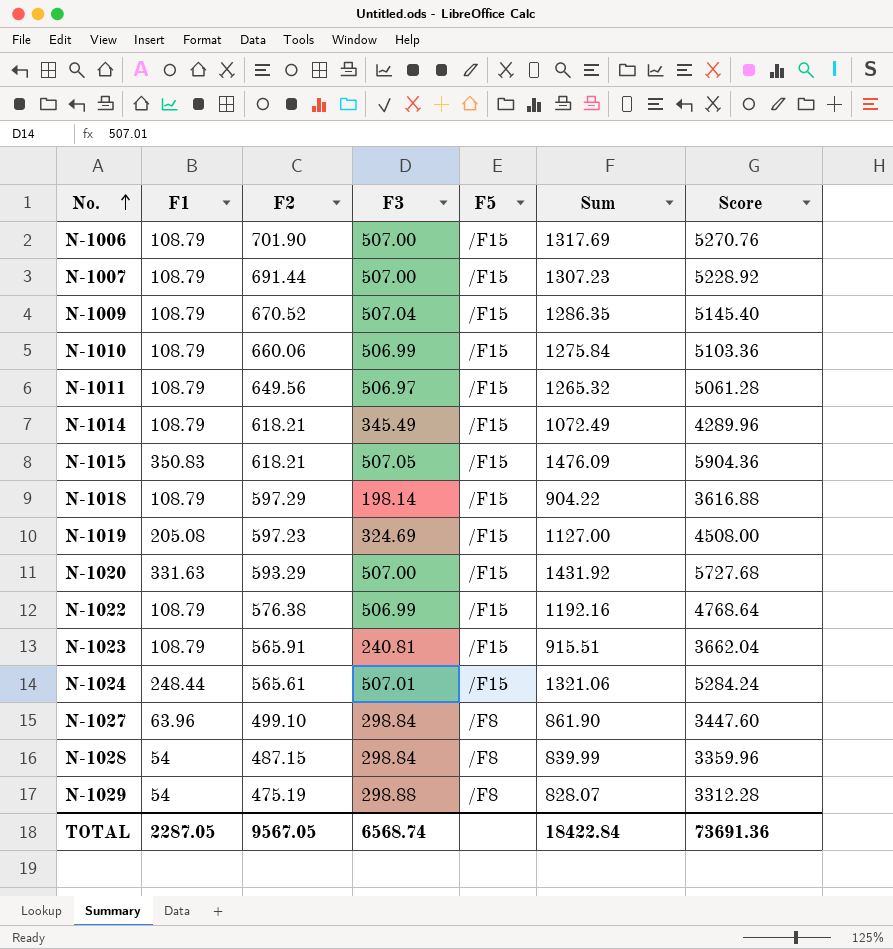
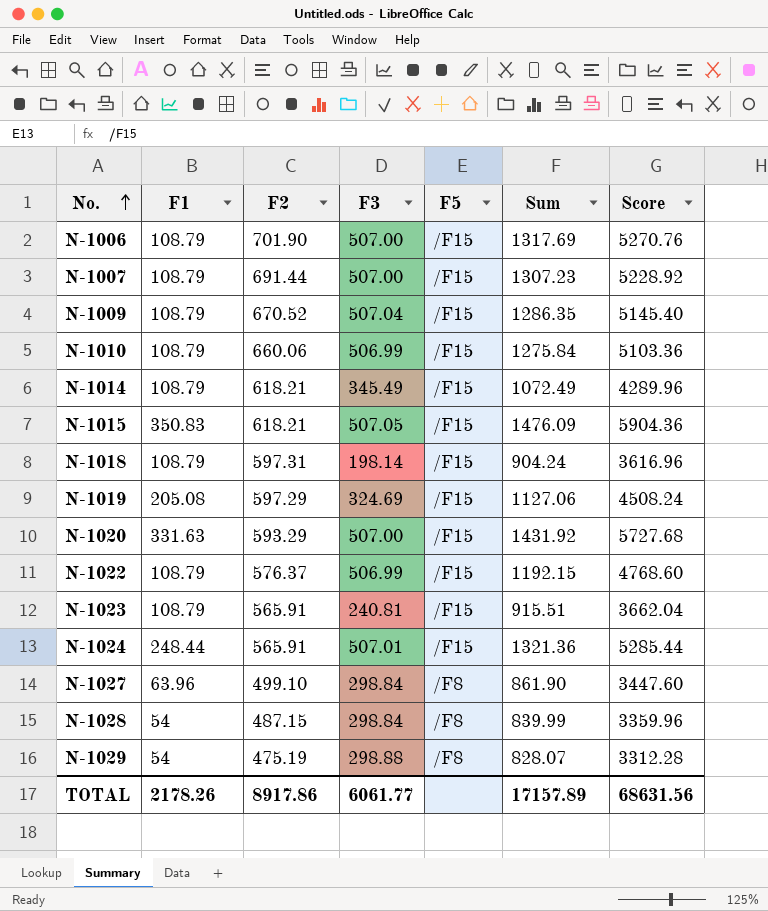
row N-1011: 108.79 | 649.56 | 506.97 | /F15 | 1265.32 | 5061.28 -> none
N-1018 | F2: 597.29 -> 597.31
N-1018 | Sum: 904.22 -> 904.24
N-1018 | Score: 3616.88 -> 3616.96
N-1019 | F2: 597.23 -> 597.29
N-1019 | Sum: 1127.00 -> 1127.06
N-1019 | Score: 4508.00 -> 4508.24
N-1022 | F2: 576.38 -> 576.37
N-1022 | Sum: 1192.16 -> 1192.15
N-1022 | Score: 4768.64 -> 4768.60
N-1024 | F2: 565.61 -> 565.91
N-1024 | Sum: 1321.06 -> 1321.36
N-1024 | Score: 5284.24 -> 5285.44
TOTAL | F1: 2287.05 -> 2178.26
TOTAL | F2: 9567.05 -> 8917.86
TOTAL | F3: 6568.74 -> 6061.77
TOTAL | Sum: 18422.84 -> 17157.89
TOTAL | Score: 73691.36 -> 68631.56

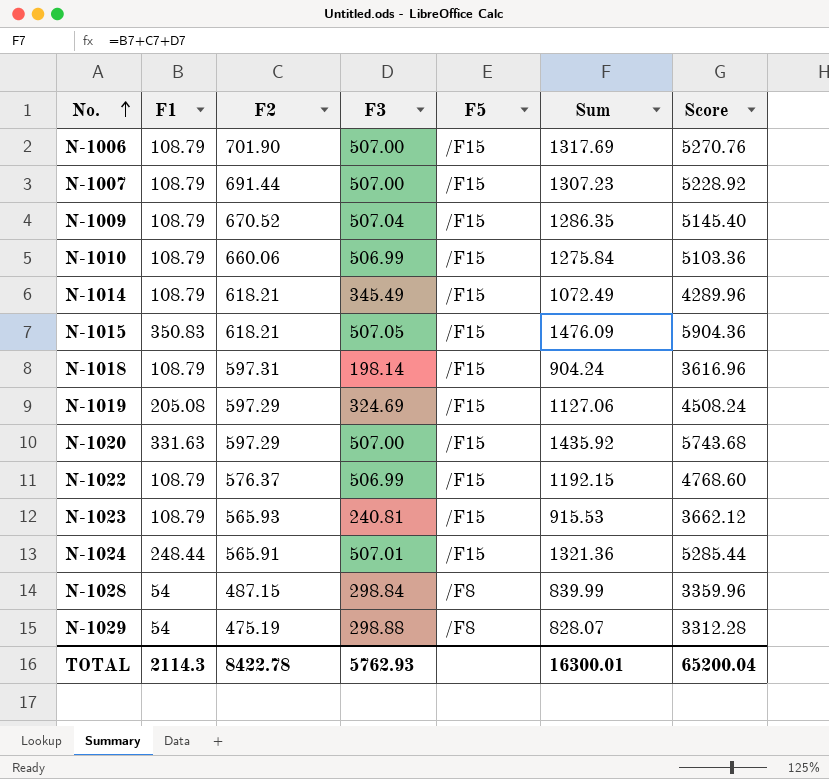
row N-1027: 63.96 | 499.10 | 298.84 | /F8 | 861.90 | 3447.60 -> none
N-1020 | F2: 593.29 -> 597.29
N-1020 | Sum: 1431.92 -> 1435.92
N-1020 | Score: 5727.68 -> 5743.68
N-1023 | F2: 565.91 -> 565.93
N-1023 | Sum: 915.51 -> 915.53
N-1023 | Score: 3662.04 -> 3662.12
TOTAL | F1: 2178.26 -> 2114.3
TOTAL | F2: 8917.86 -> 8422.78
TOTAL | F3: 6061.77 -> 5762.93
TOTAL | Sum: 17157.89 -> 16300.01
TOTAL | Score: 68631.56 -> 65200.04

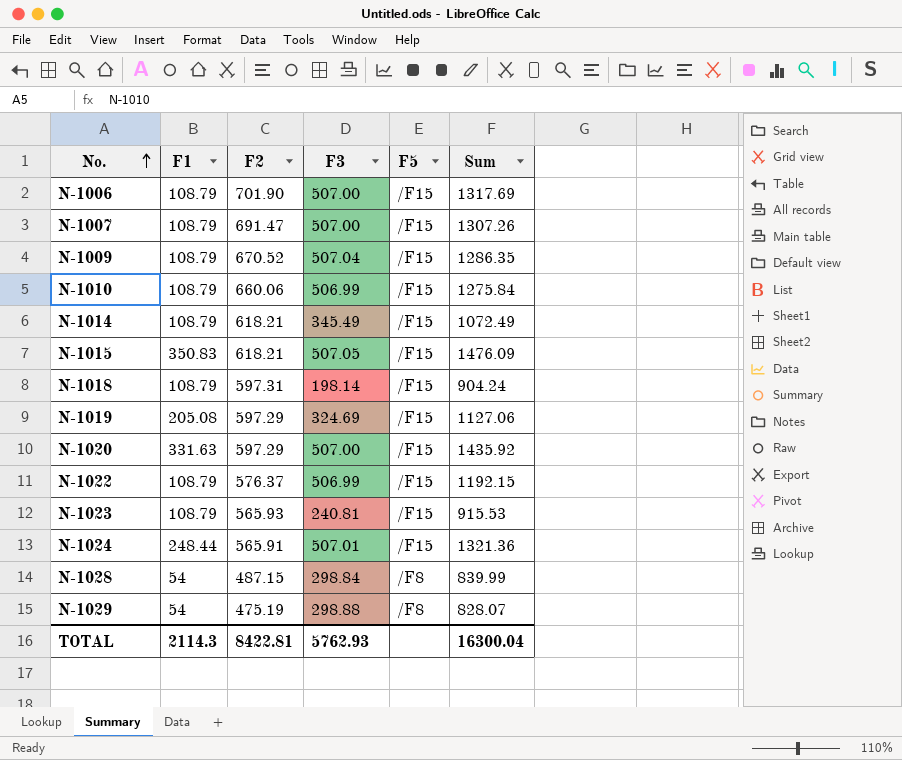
column Score | formula: [Sum] * 4 -> none
N-1007 | F2: 691.44 -> 691.47
N-1007 | Sum: 1307.23 -> 1307.26
TOTAL | F2: 8422.78 -> 8422.81
TOTAL | Sum: 16300.01 -> 16300.04

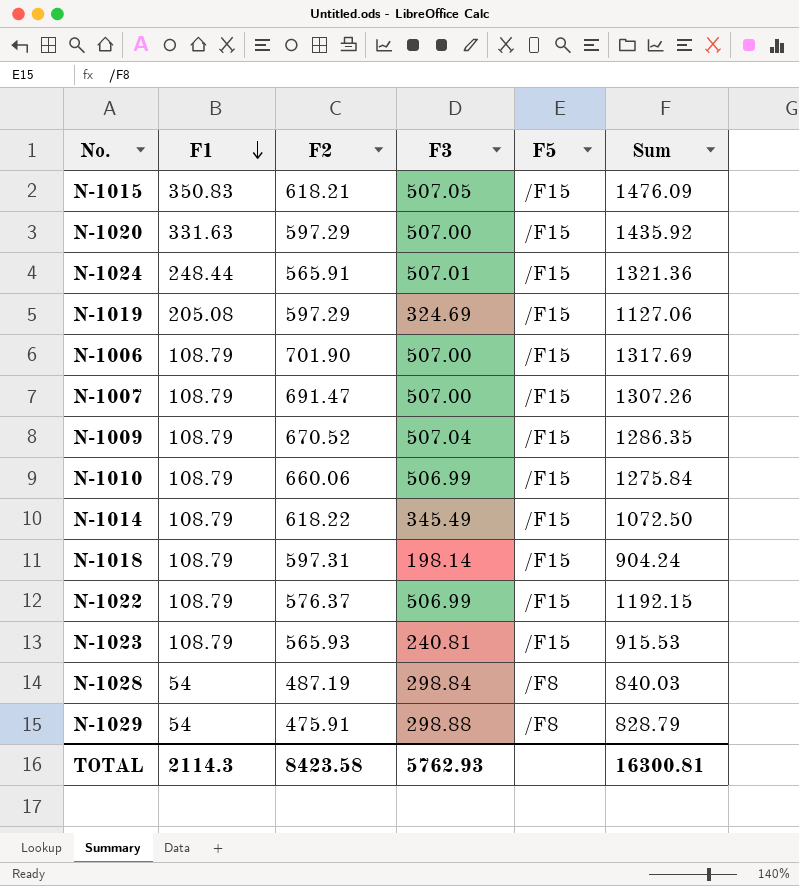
row order: No. ascending -> F1 descending
N-1014 | F2: 618.21 -> 618.22
N-1014 | Sum: 1072.49 -> 1072.50
N-1028 | F2: 487.15 -> 487.19
N-1028 | Sum: 839.99 -> 840.03
N-1029 | F2: 475.19 -> 475.91
N-1029 | Sum: 828.07 -> 828.79
TOTAL | F2: 8422.81 -> 8423.58
TOTAL | Sum: 16300.04 -> 16300.81

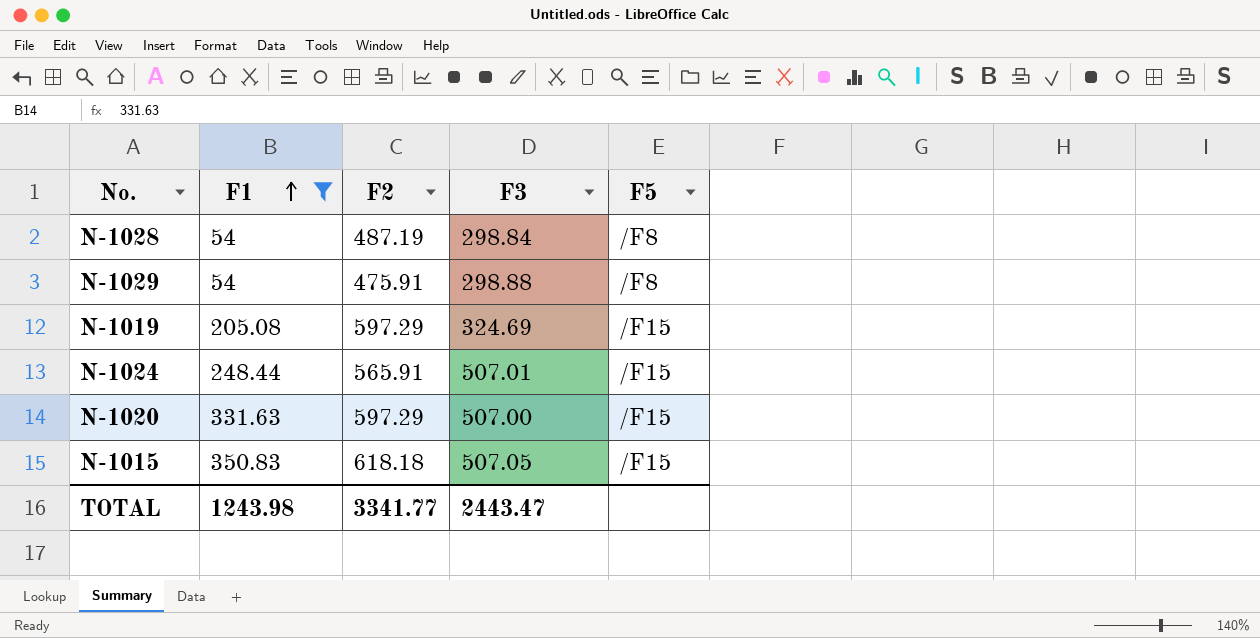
filter: none -> F1 != 108.79
row order: F1 descending -> F1 ascending
column Sum | formula: [F1] + [F2] + [F3] -> none
N-1015 | F2: 618.21 -> 618.18
TOTAL | F1: 2114.3 -> 1243.98
TOTAL | F2: 8423.58 -> 3341.77
TOTAL | F3: 5762.93 -> 2443.47

